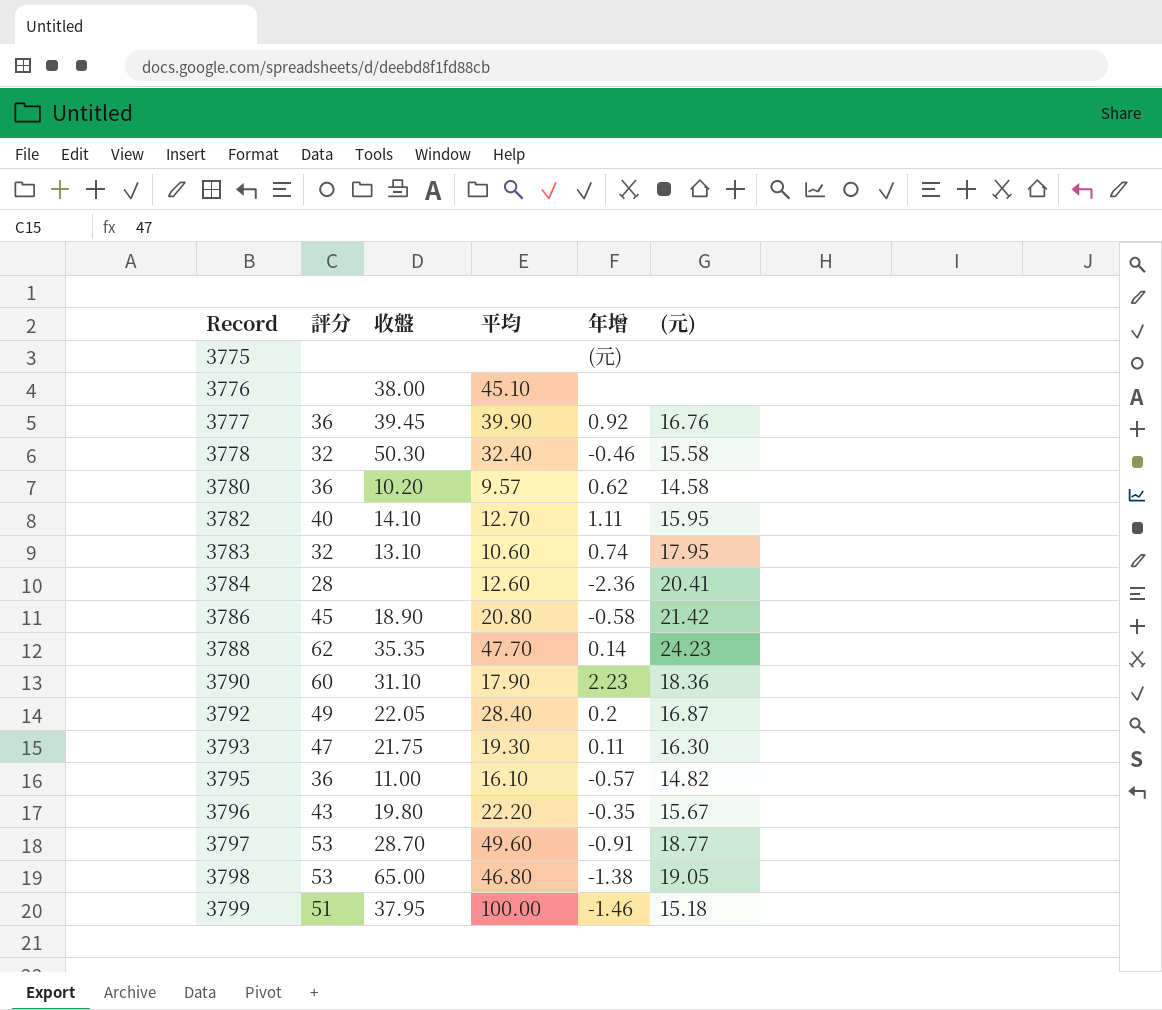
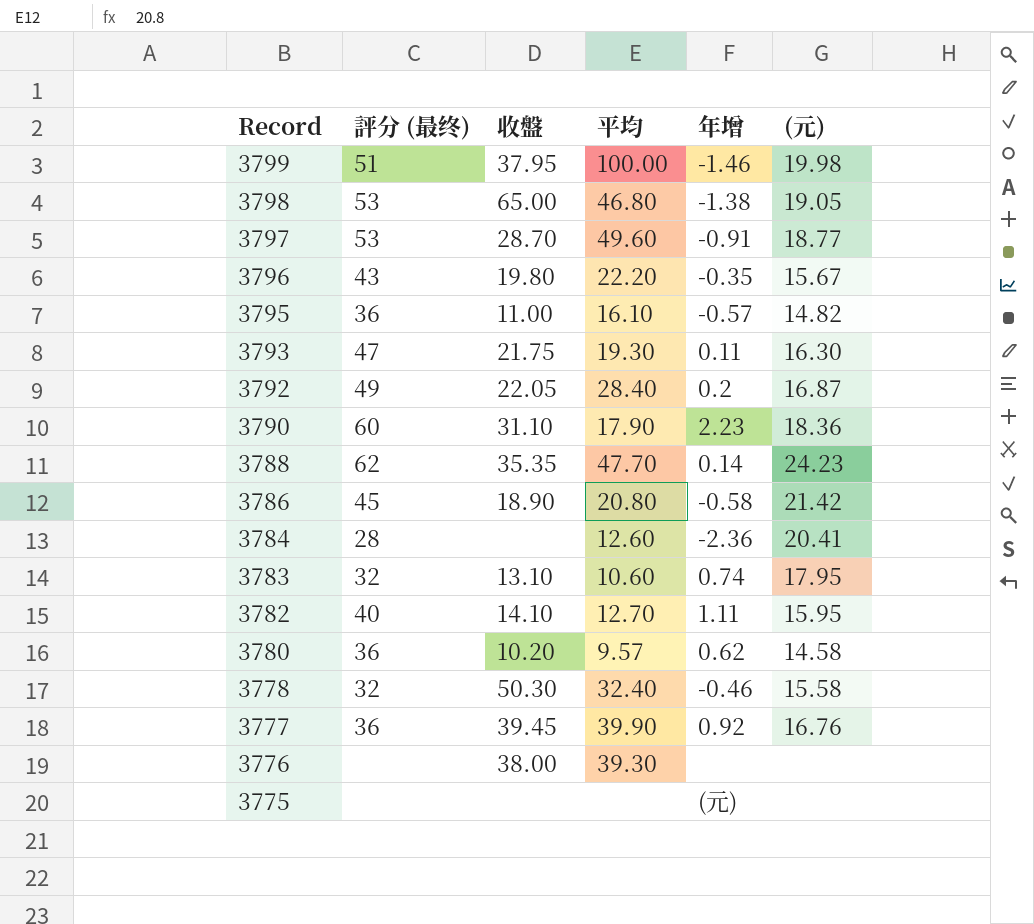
row order: Record ascending -> Record descending
column name: 評分 -> 評分 (最终)
3799 | (元): 15.18 -> 19.98
3776 | 平均: 45.10 -> 39.30

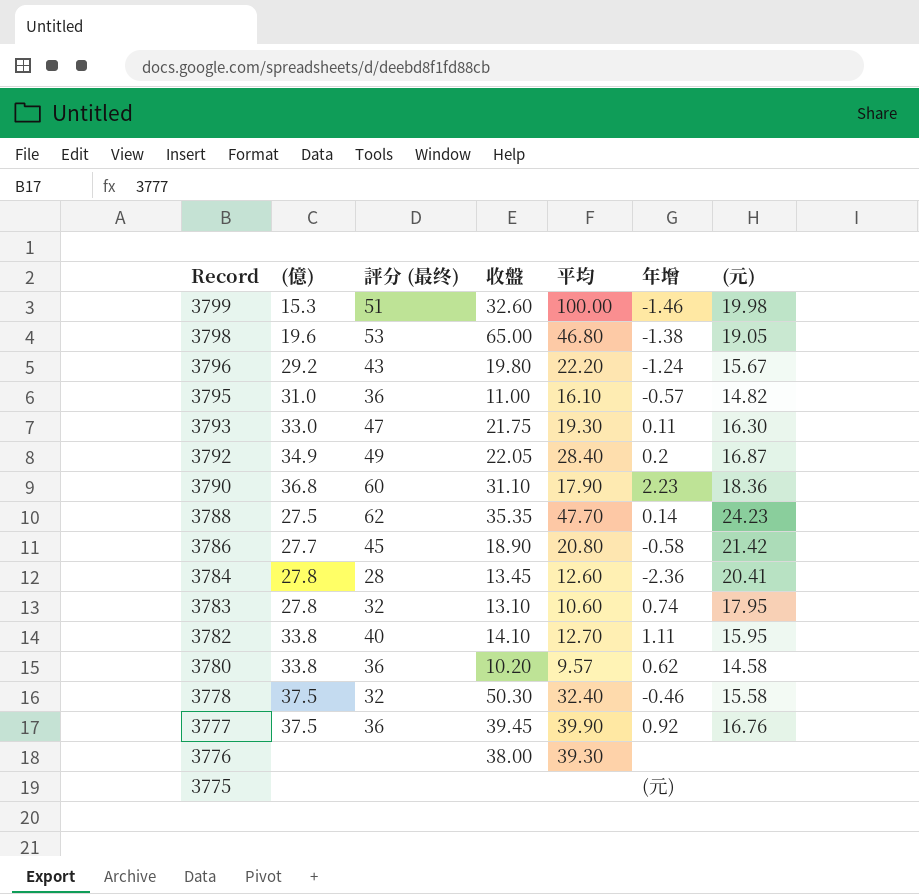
column (億) | position: none -> 2
row 3797: 53 | 28.70 | 49.60 | -0.91 | 18.77 -> none
3799 | 收盤: 37.95 -> 32.60
3796 | 年增: -0.35 -> -1.24
3784 | 收盤: none -> 13.45

